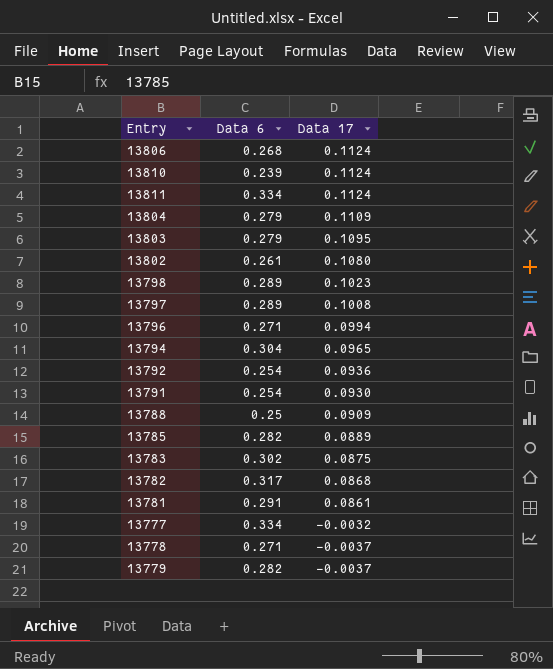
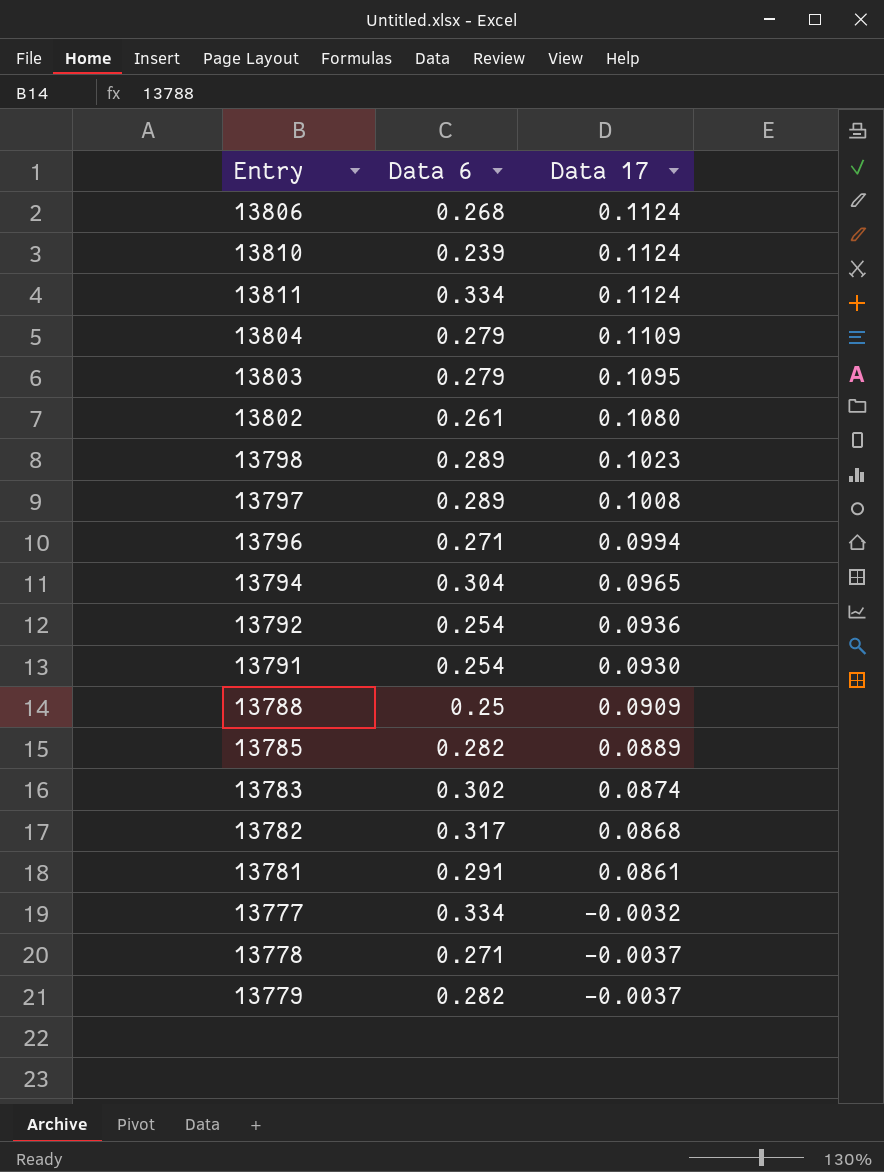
13783 | Data 17: 0.0875 -> 0.0874

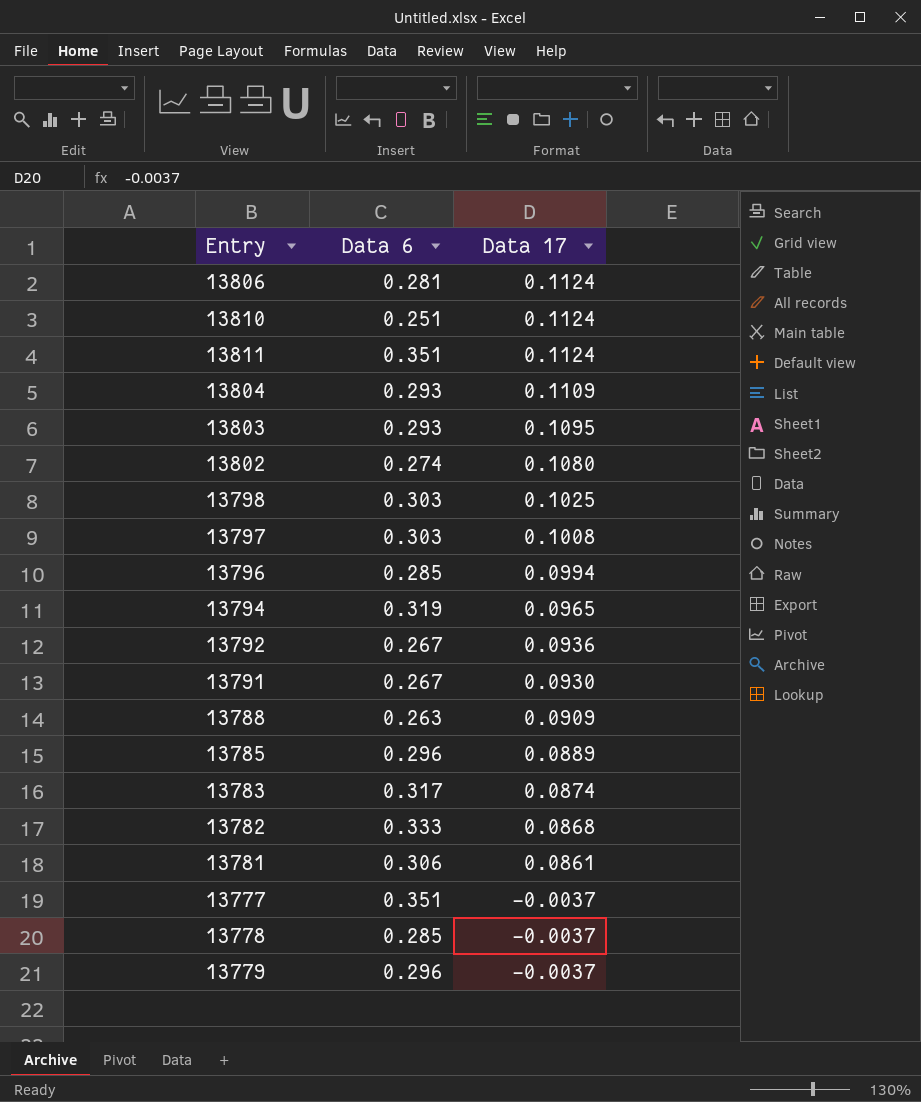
13806 | Data 6: 0.268 -> 0.281
13810 | Data 6: 0.239 -> 0.251
13811 | Data 6: 0.334 -> 0.351
13804 | Data 6: 0.279 -> 0.293
13803 | Data 6: 0.279 -> 0.293
13802 | Data 6: 0.261 -> 0.274
13798 | Data 6: 0.289 -> 0.303
13798 | Data 17: 0.1023 -> 0.1025
13797 | Data 6: 0.289 -> 0.303
13796 | Data 6: 0.271 -> 0.285
13794 | Data 6: 0.304 -> 0.319
13792 | Data 6: 0.254 -> 0.267
13791 | Data 6: 0.254 -> 0.267
13788 | Data 6: 0.25 -> 0.263
13785 | Data 6: 0.282 -> 0.296
13783 | Data 6: 0.302 -> 0.317
13782 | Data 6: 0.317 -> 0.333
13781 | Data 6: 0.291 -> 0.306
13777 | Data 6: 0.334 -> 0.351
13777 | Data 17: -0.0032 -> -0.0037
13778 | Data 6: 0.271 -> 0.285
13779 | Data 6: 0.282 -> 0.296

